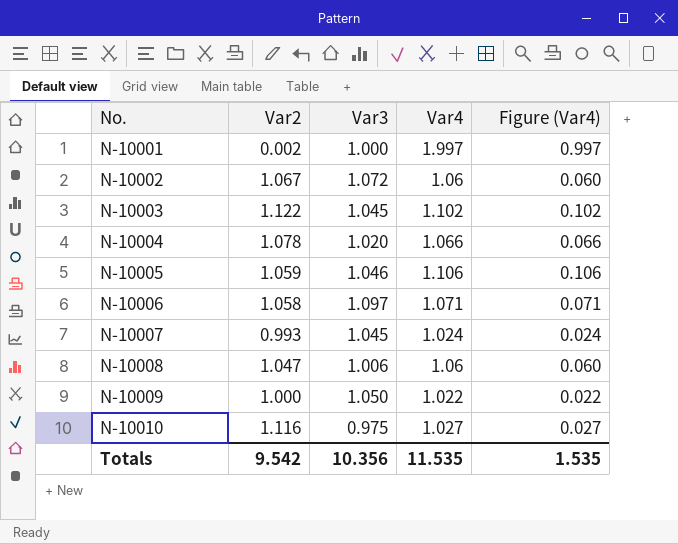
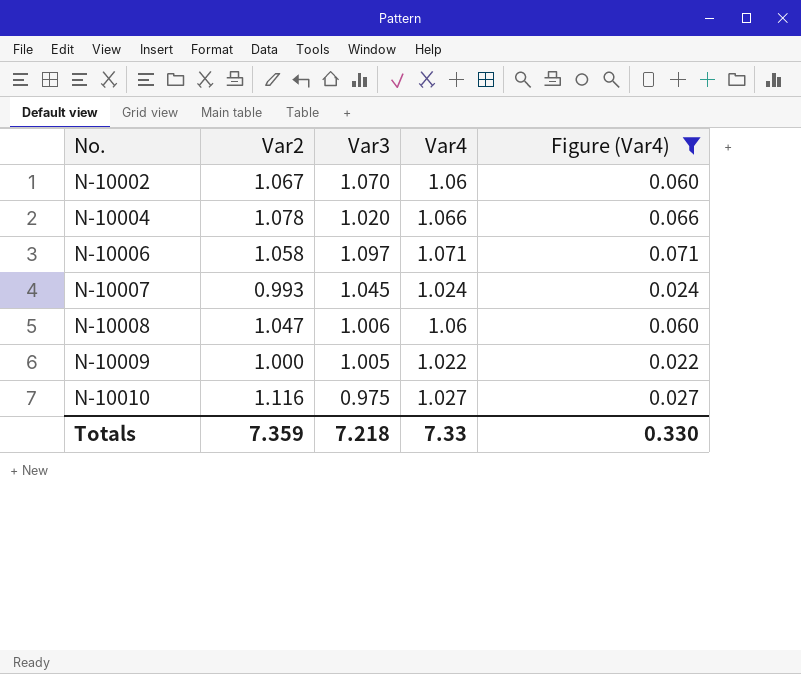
filter: none -> Figure (Var4) <= 0.071
N-10002 | Var3: 1.072 -> 1.070
N-10009 | Var3: 1.050 -> 1.005
Totals | Var2: 9.542 -> 7.359
Totals | Var3: 10.356 -> 7.218
Totals | Var4: 11.535 -> 7.33
Totals | Figure (Var4): 1.535 -> 0.330

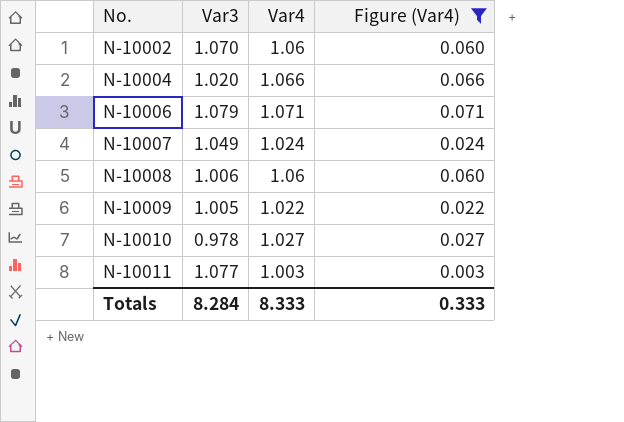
column Var2 | position: 2 -> none
N-10006 | Var3: 1.097 -> 1.079
N-10007 | Var3: 1.045 -> 1.049
N-10010 | Var3: 0.975 -> 0.978
row N-10011: none -> 1.077 | 1.003 | 0.003
Totals | Var3: 7.218 -> 8.284
Totals | Var4: 7.33 -> 8.333
Totals | Figure (Var4): 0.330 -> 0.333

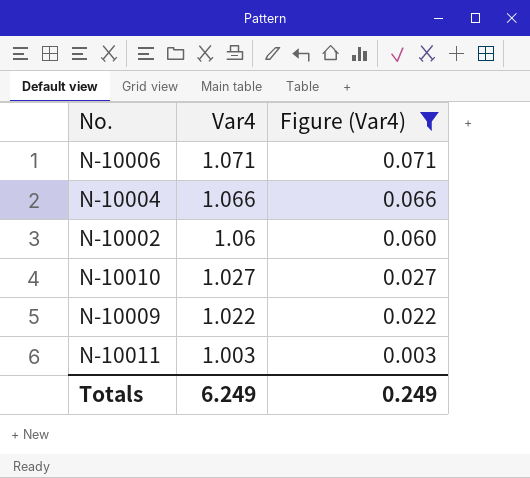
row order: No. ascending -> Var4 descending
column Var3 | position: 2 -> none
row N-10007: 1.049 | 1.024 | 0.024 -> none
row N-10008: 1.006 | 1.06 | 0.060 -> none
Totals | Var4: 8.333 -> 6.249
Totals | Figure (Var4): 0.333 -> 0.249

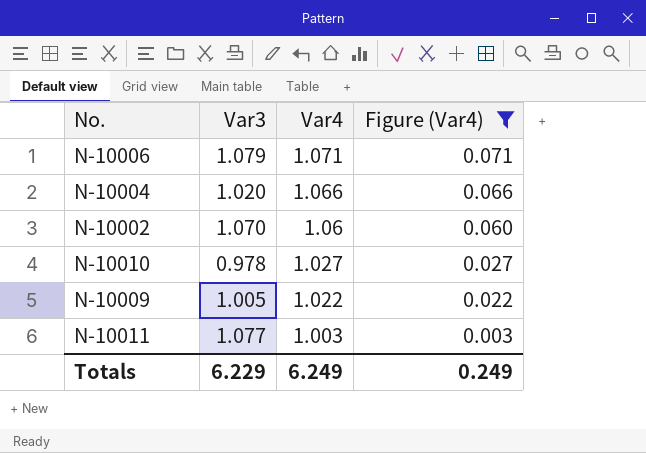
column Var3 | position: none -> 2

